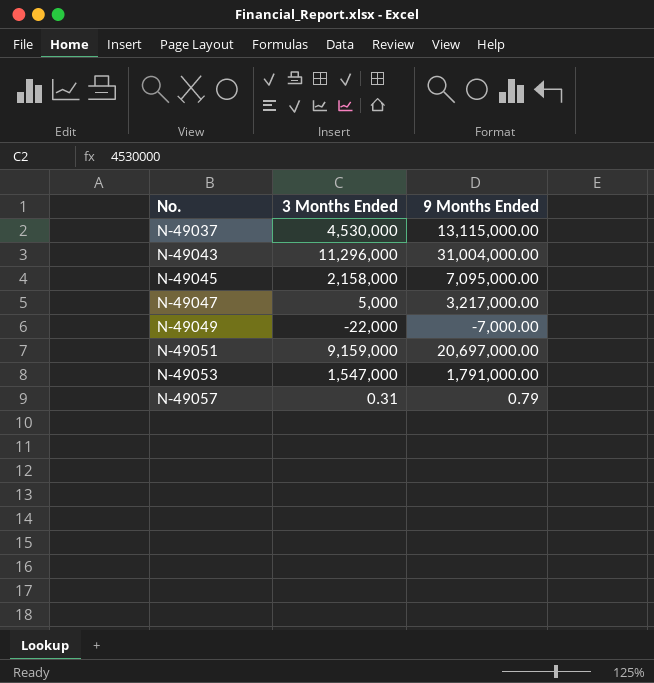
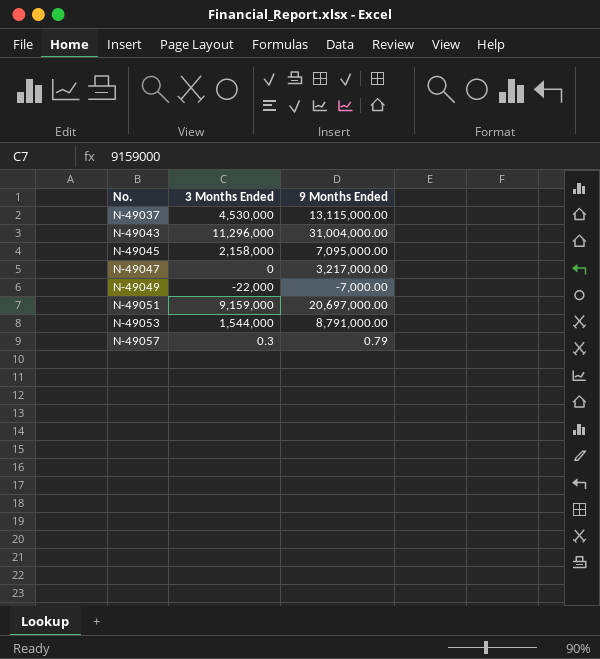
N-49047 | 3 Months Ended: 5,000 -> 0
N-49053 | 3 Months Ended: 1,547,000 -> 1,544,000
N-49053 | 9 Months Ended: 1,791,000.00 -> 8,791,000.00
N-49057 | 3 Months Ended: 0.31 -> 0.3

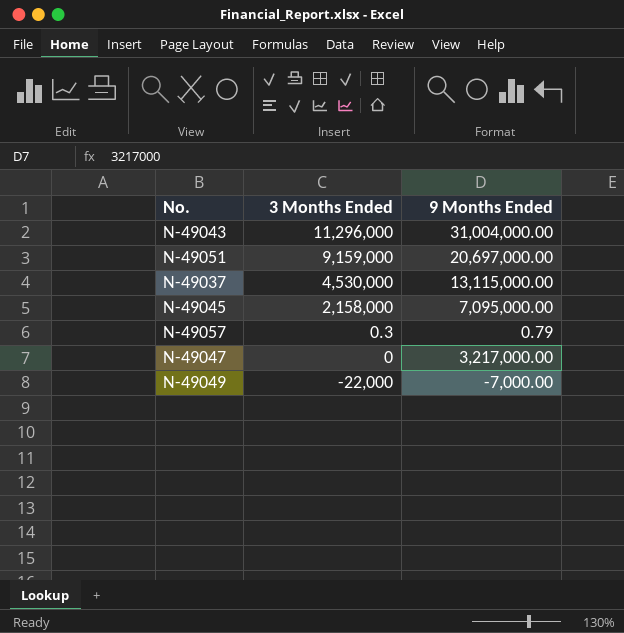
row order: No. ascending -> 3 Months Ended descending
row N-49053: 1,544,000 | 8,791,000.00 -> none

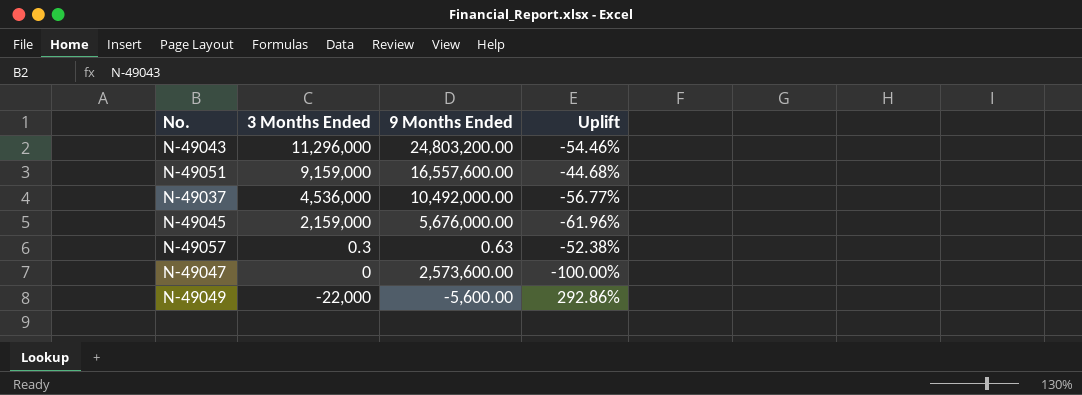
column Uplift | formula: none -> ([3 Months Ended] - [9 Months Ended]) / [9 Months Ended]
N-49043 | 9 Months Ended: 31,004,000.00 -> 24,803,200.00
N-49051 | 9 Months Ended: 20,697,000.00 -> 16,557,600.00
N-49037 | 3 Months Ended: 4,530,000 -> 4,536,000
N-49037 | 9 Months Ended: 13,115,000.00 -> 10,492,000.00
N-49045 | 3 Months Ended: 2,158,000 -> 2,159,000
N-49045 | 9 Months Ended: 7,095,000.00 -> 5,676,000.00
N-49057 | 9 Months Ended: 0.79 -> 0.63
N-49047 | 9 Months Ended: 3,217,000.00 -> 2,573,600.00
N-49049 | 9 Months Ended: -7,000.00 -> -5,600.00

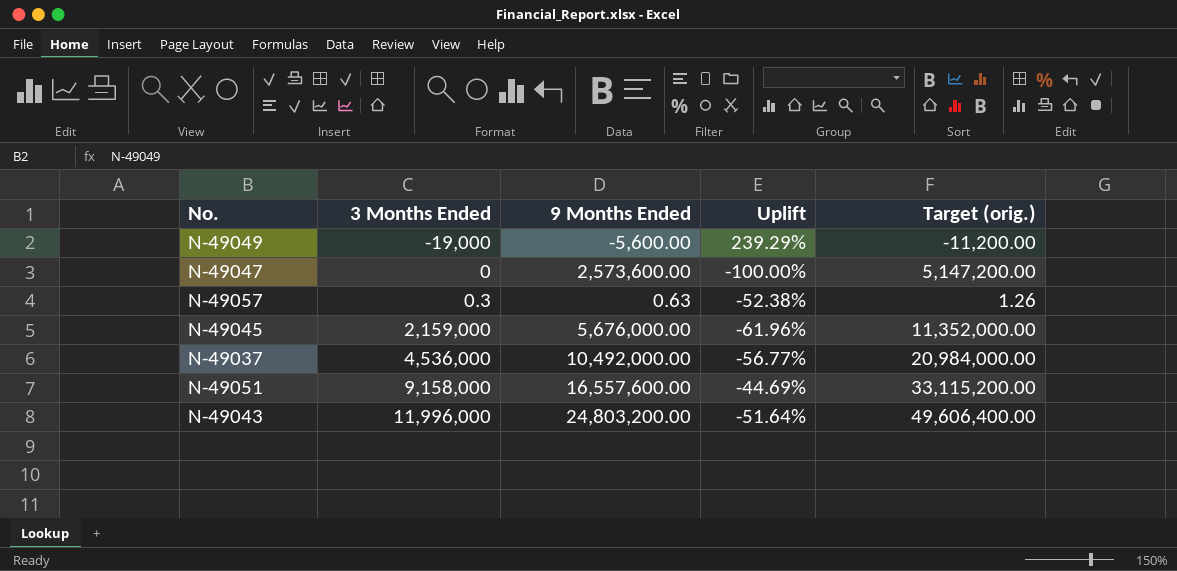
row order: 3 Months Ended descending -> 3 Months Ended ascending
column Target (orig.) | formula: none -> [9 Months Ended] * 2
N-49049 | 3 Months Ended: -22,000 -> -19,000
N-49049 | Uplift: 292.86% -> 239.29%
N-49051 | 3 Months Ended: 9,159,000 -> 9,158,000
N-49051 | Uplift: -44.68% -> -44.69%
N-49043 | 3 Months Ended: 11,296,000 -> 11,996,000
N-49043 | Uplift: -54.46% -> -51.64%

